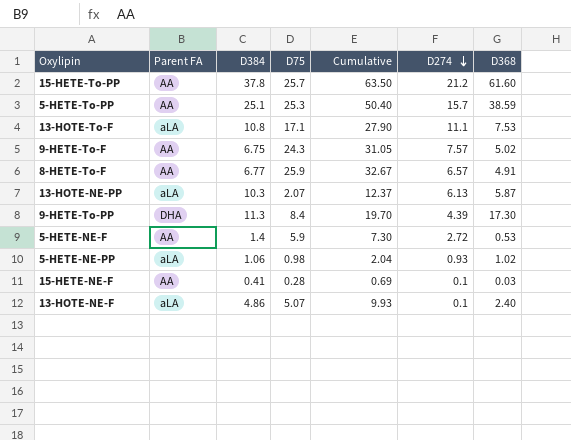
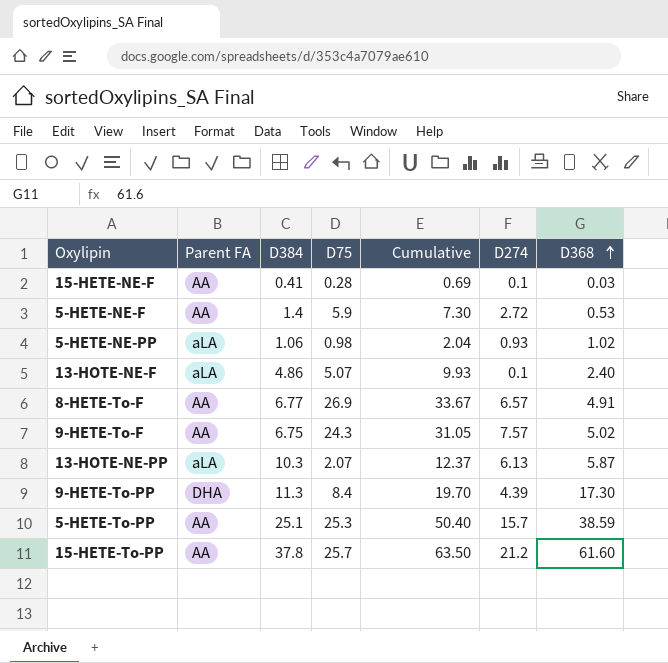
row order: D274 descending -> D368 ascending
row 13-HOTE-To-F: aLA | 10.8 | 17.1 | 27.90 | 11.1 | 7.53 -> none
8-HETE-To-F | D75: 25.9 -> 26.9
8-HETE-To-F | Cumulative: 32.67 -> 33.67

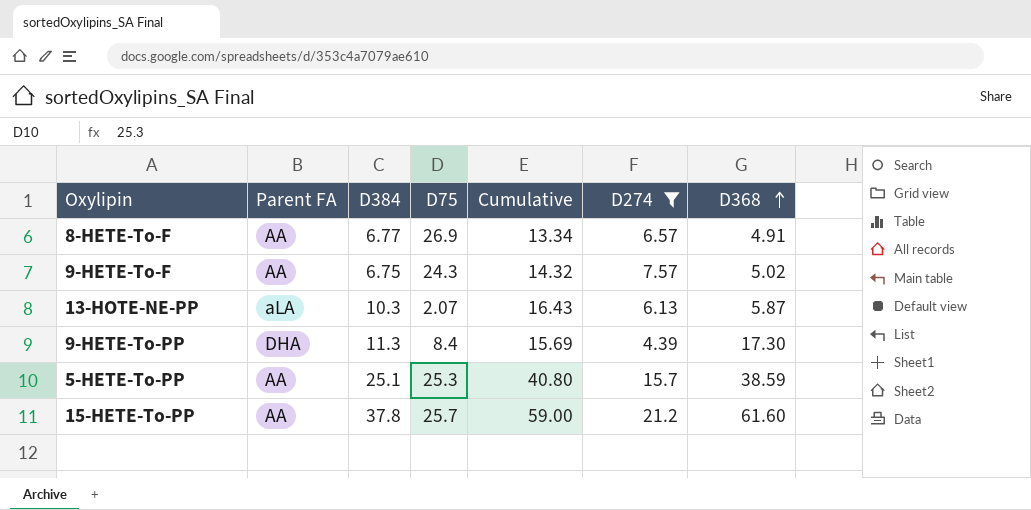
filter: none -> D274 >= 4.39
column Cumulative | formula: [D384] + [D75] -> [D384] + [D274]

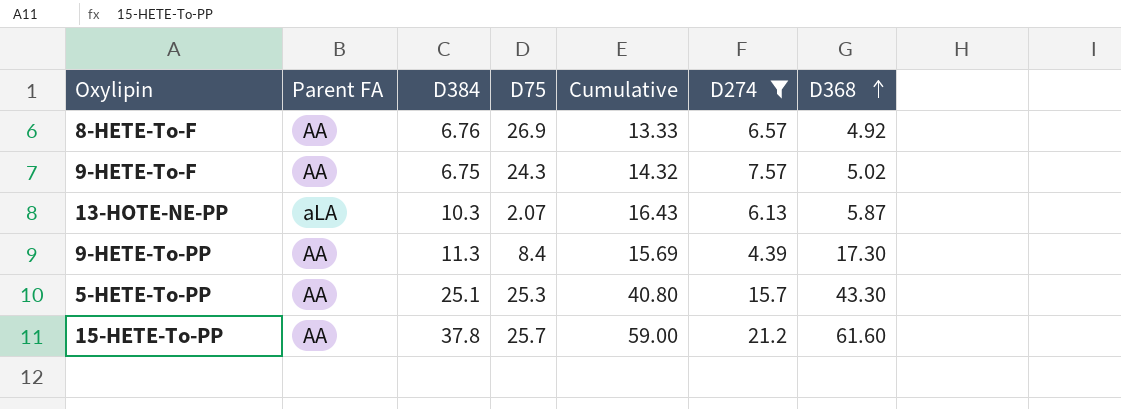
8-HETE-To-F | D384: 6.77 -> 6.76
8-HETE-To-F | Cumulative: 13.34 -> 13.33
8-HETE-To-F | D368: 4.91 -> 4.92
9-HETE-To-PP | Parent FA: DHA -> AA
5-HETE-To-PP | D368: 38.59 -> 43.30

